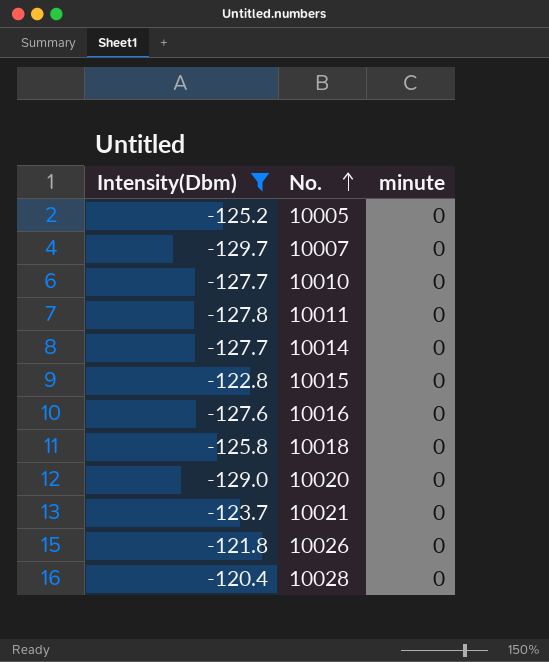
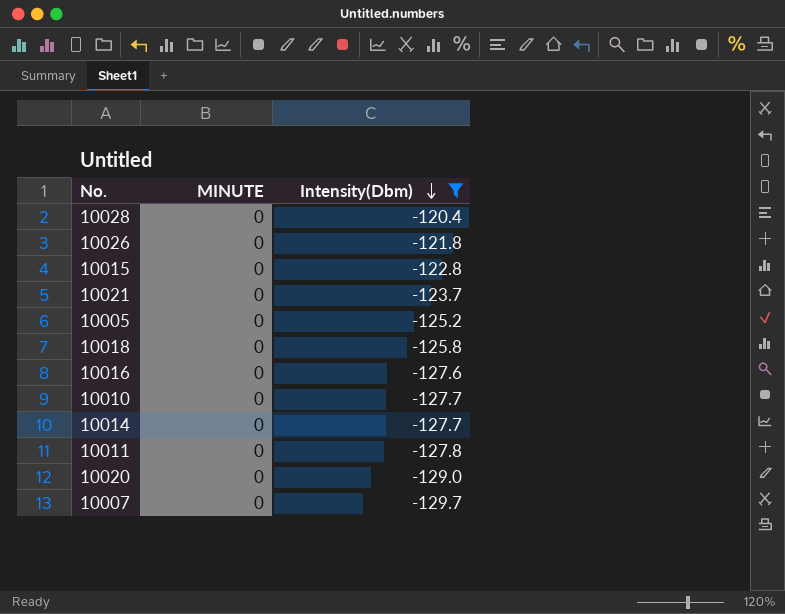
row order: No. ascending -> Intensity(Dbm) descending
column name: minute -> MINUTE
column Intensity(Dbm) | position: 1 -> 3

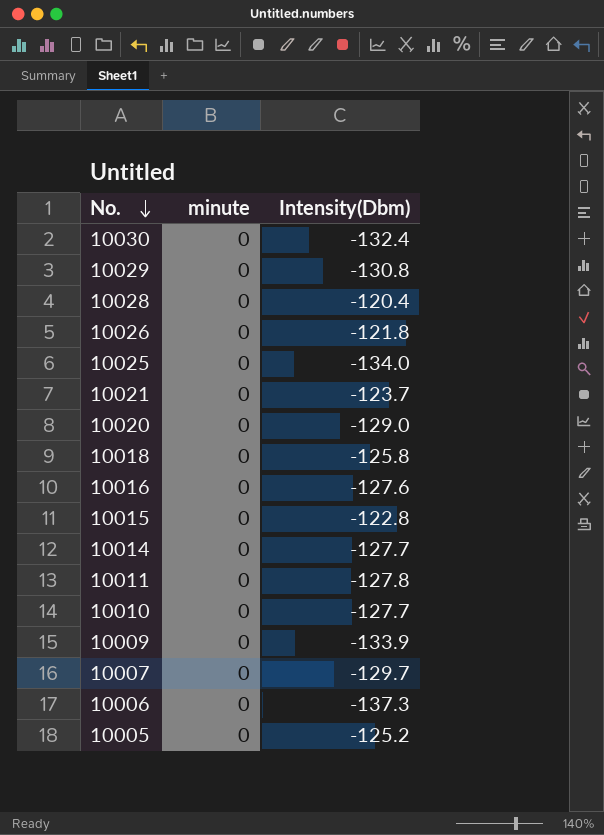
filter: Intensity(Dbm) >= -129.7 -> none
row order: Intensity(Dbm) descending -> No. descending
column name: MINUTE -> minute

